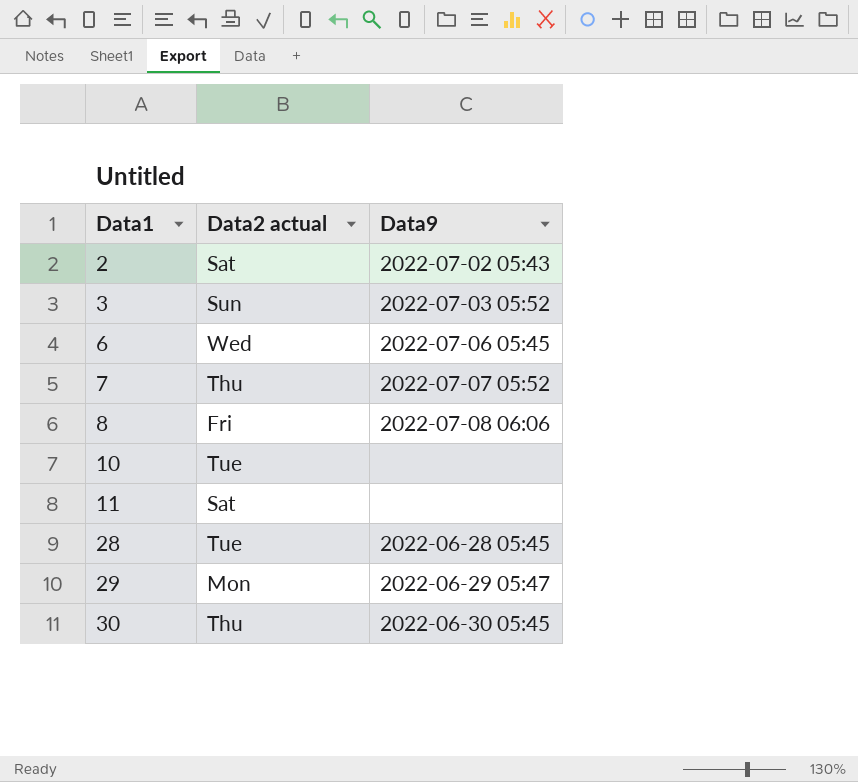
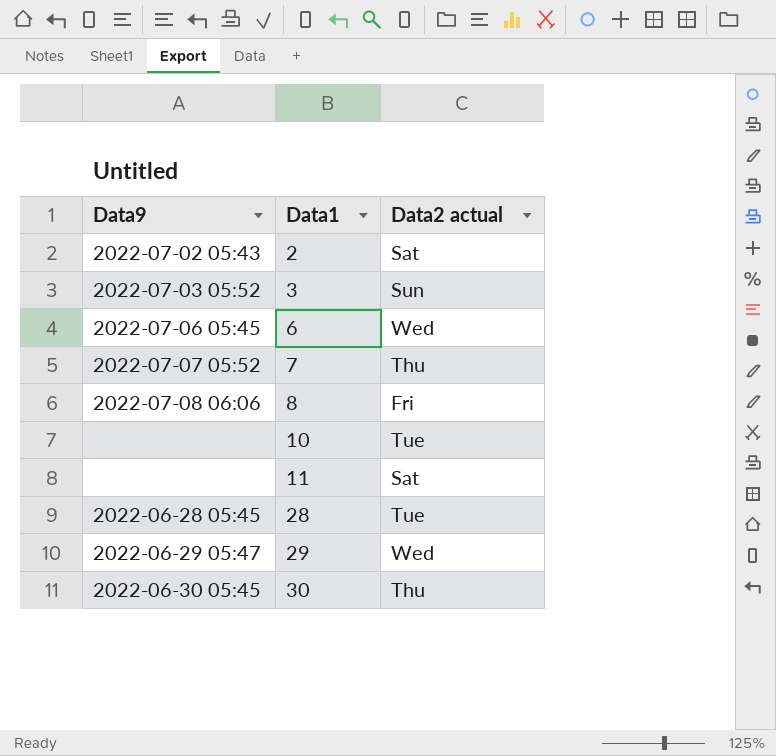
column Data9 | position: 3 -> 1
29 | Data2 actual: Mon -> Wed

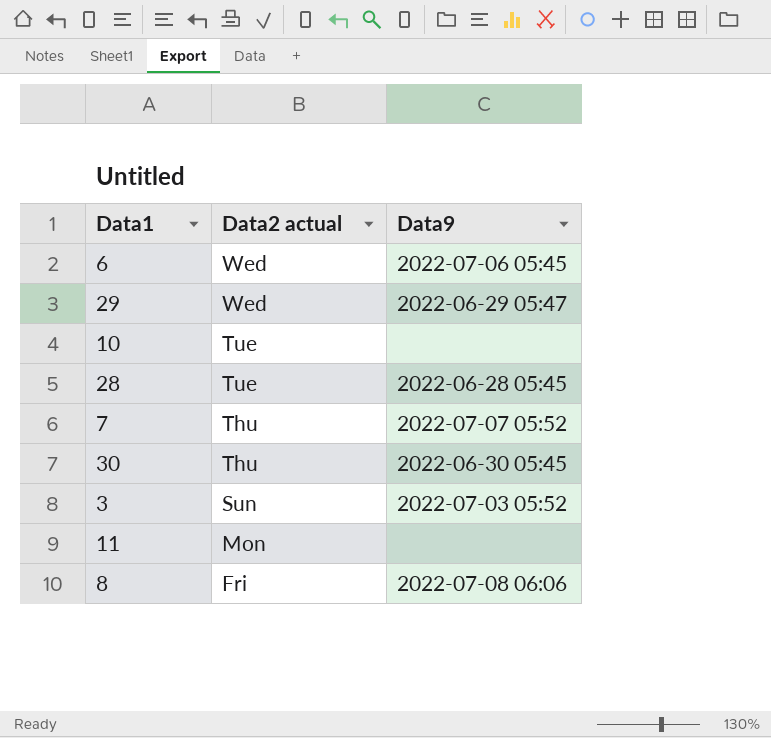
row order: Data1 ascending -> Data2 actual descending
column Data9 | position: 1 -> 3
row 2: 2022-07-02 05:43 | Sat -> none
11 | Data2 actual: Sat -> Mon

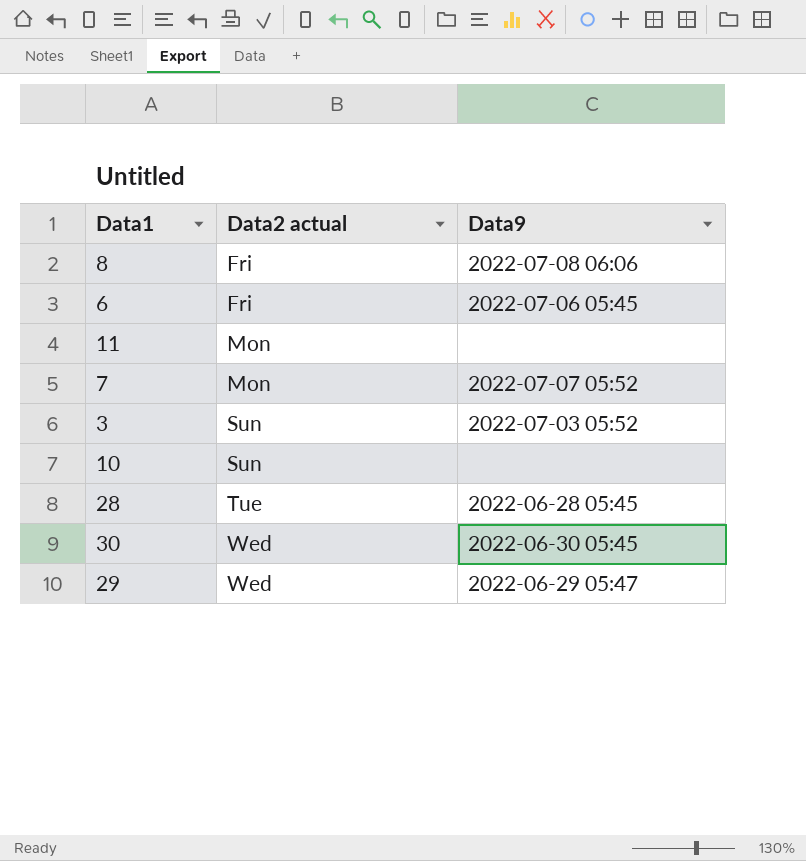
row order: Data2 actual descending -> Data2 actual ascending
6 | Data2 actual: Wed -> Fri
7 | Data2 actual: Thu -> Mon
10 | Data2 actual: Tue -> Sun
30 | Data2 actual: Thu -> Wed

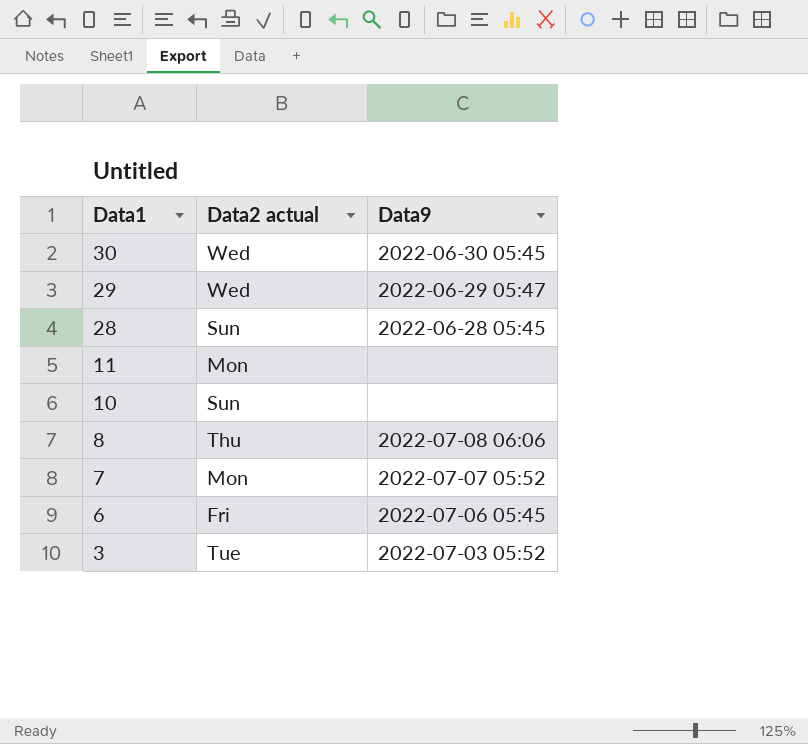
row order: Data2 actual ascending -> Data1 descending
28 | Data2 actual: Tue -> Sun
8 | Data2 actual: Fri -> Thu
3 | Data2 actual: Sun -> Tue

